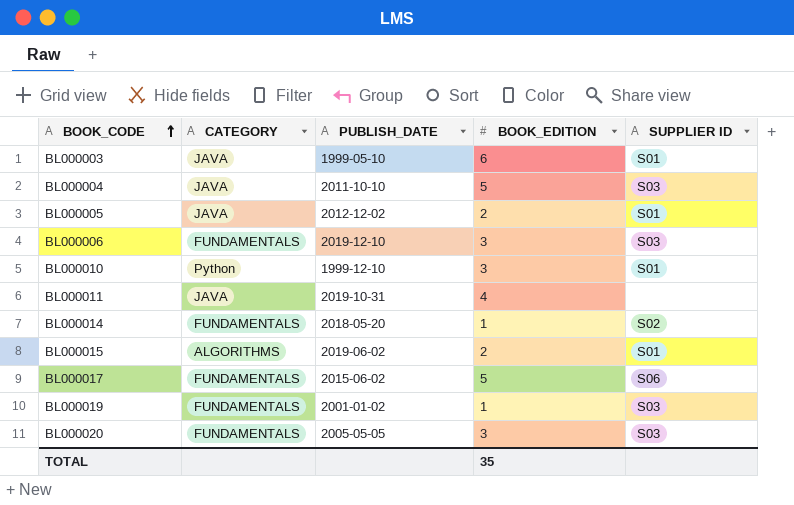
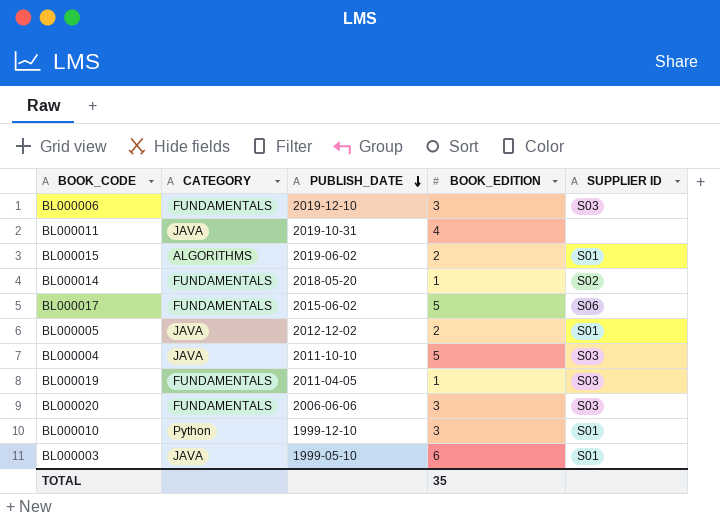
row order: BOOK_CODE ascending -> PUBLISH_DATE descending
BL000019 | PUBLISH_DATE: 2001-01-02 -> 2011-04-05
BL000020 | PUBLISH_DATE: 2005-05-05 -> 2006-06-06

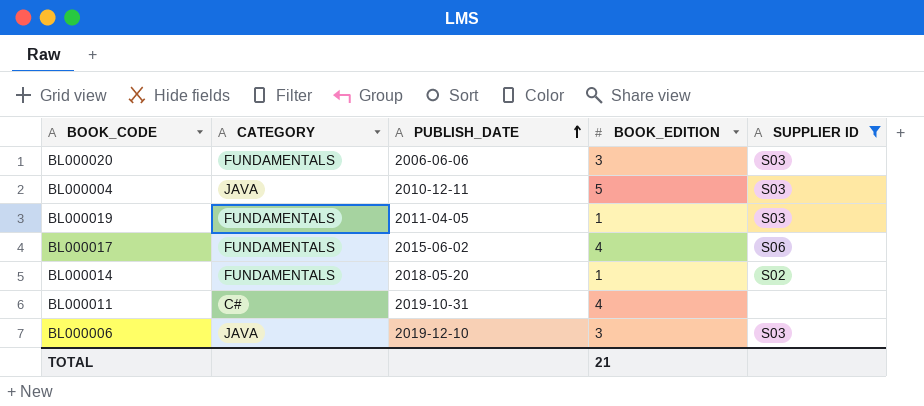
filter: none -> SUPPLIER ID != S01
row order: PUBLISH_DATE descending -> PUBLISH_DATE ascending
BL000004 | PUBLISH_DATE: 2011-10-10 -> 2010-12-11
BL000017 | BOOK_EDITION: 5 -> 4
BL000011 | CATEGORY: JAVA -> C#
BL000006 | CATEGORY: FUNDAMENTALS -> JAVA
TOTAL | BOOK_EDITION: 35 -> 21

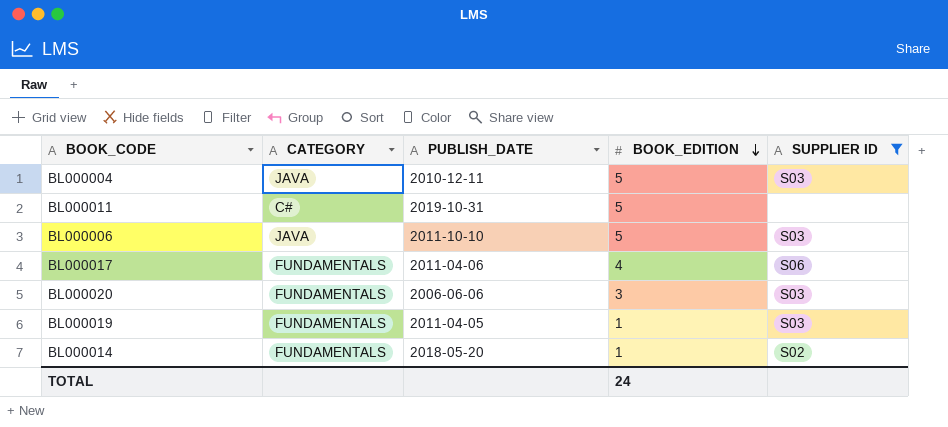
row order: PUBLISH_DATE ascending -> BOOK_EDITION descending
BL000011 | BOOK_EDITION: 4 -> 5
BL000006 | PUBLISH_DATE: 2019-12-10 -> 2011-10-10
BL000006 | BOOK_EDITION: 3 -> 5
BL000017 | PUBLISH_DATE: 2015-06-02 -> 2011-04-06
TOTAL | BOOK_EDITION: 21 -> 24

